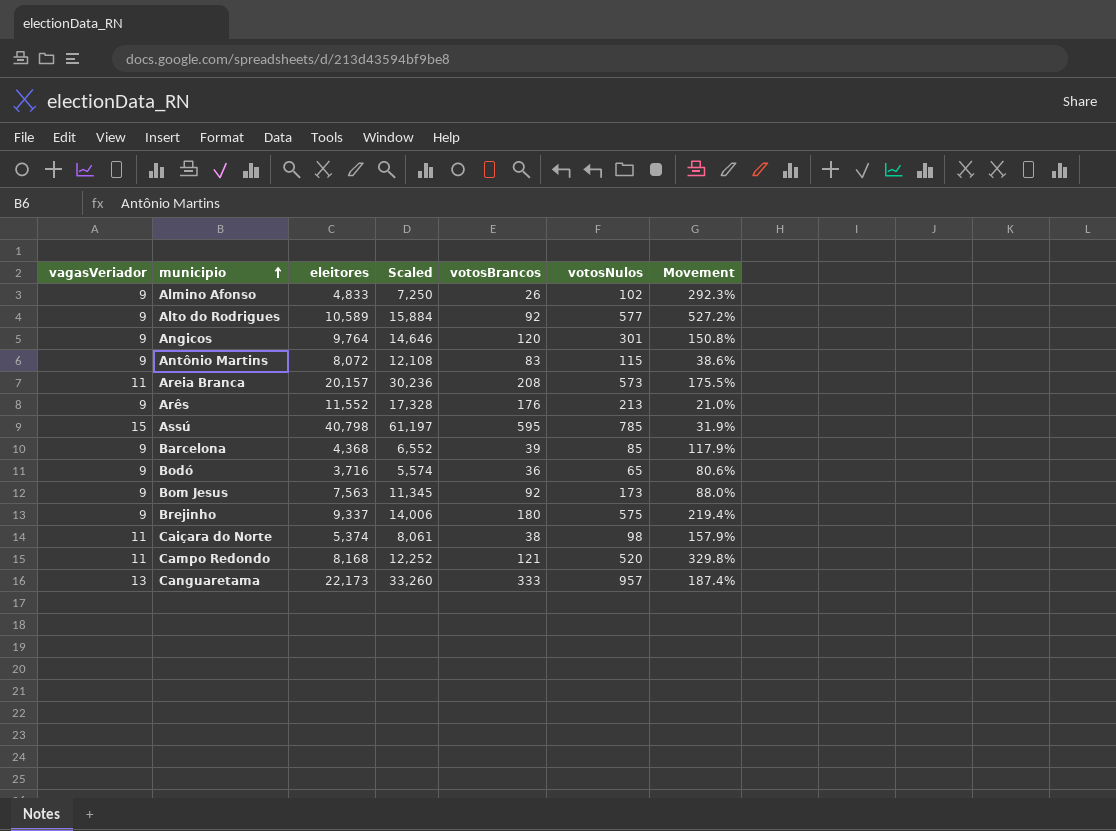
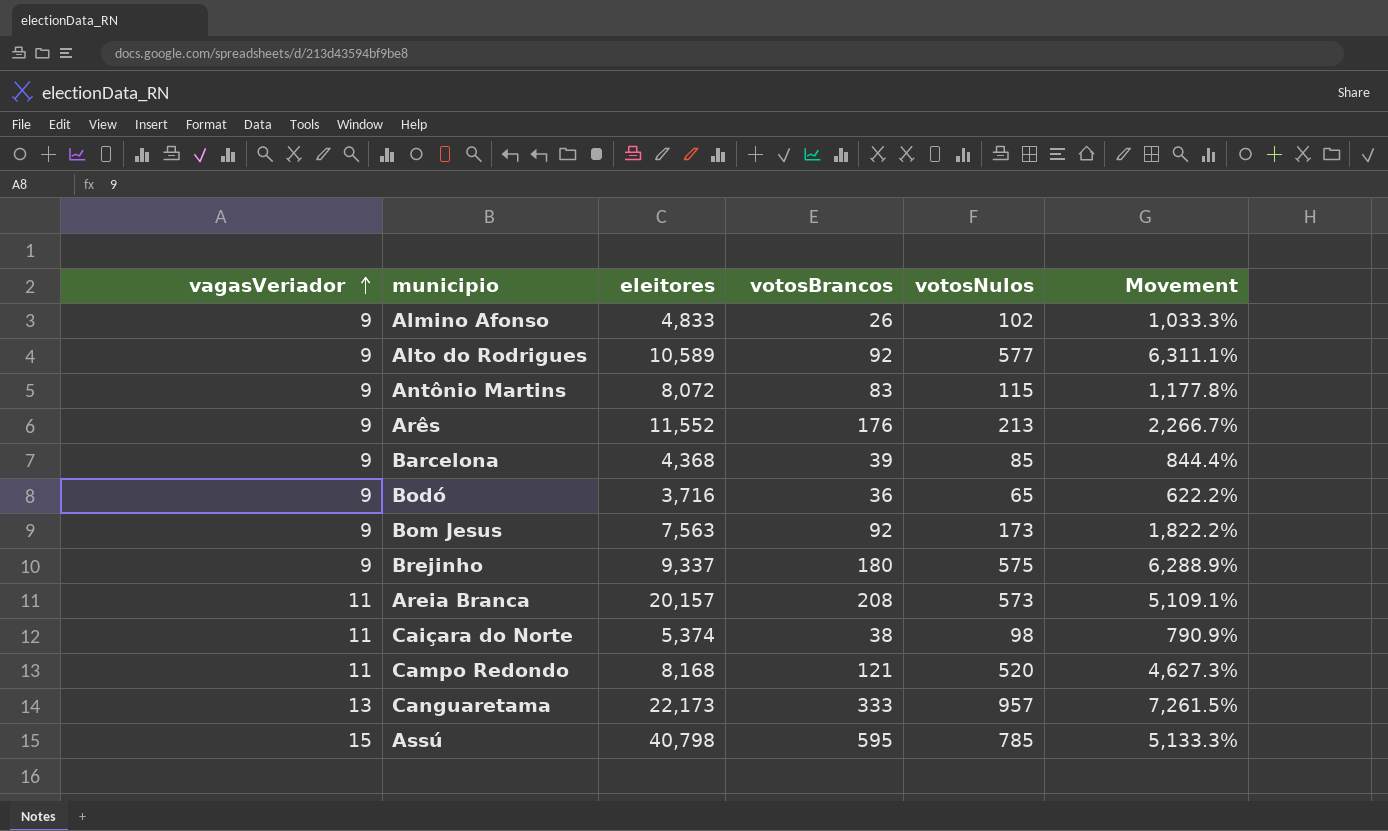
row order: municipio ascending -> vagasVeriador ascending
column Scaled | formula: [eleitores] * 1.5 -> none
column Movement | formula: ([votosNulos] - [votosBrancos]) / [votosBrancos] -> ([votosNulos] - [vagasVeriador]) / [vagasVeriador]
row Angicos: 9 | 9,764 | 14,646 | 120 | 301 | 150.8% -> none

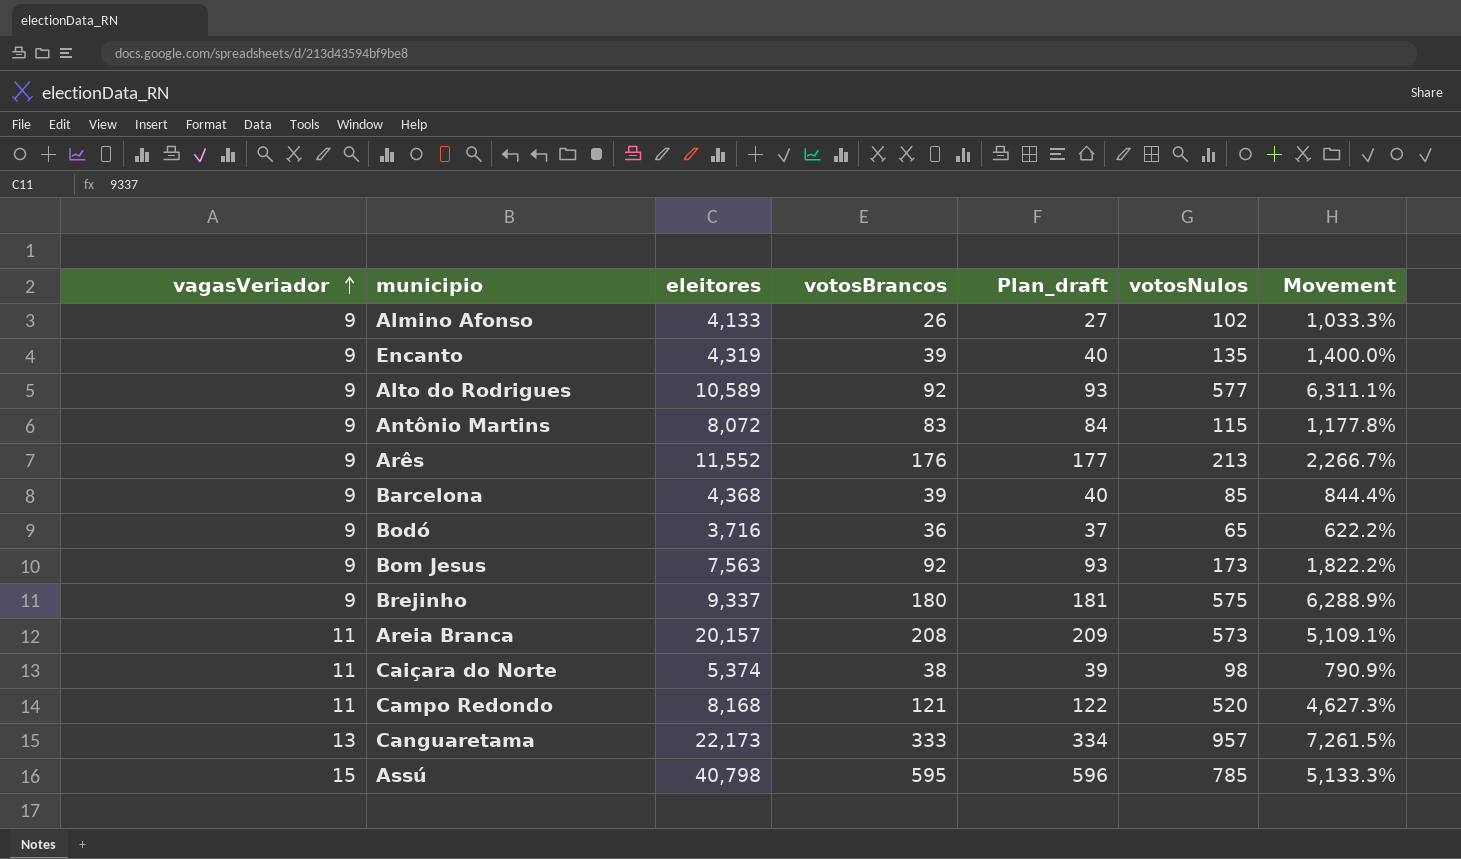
column Plan_draft | formula: none -> [votosBrancos] + 1
Almino Afonso | eleitores: 4,833 -> 4,133
row Encanto: none -> 9 | 4,319 | 39 | 40 | 135 | 1,400.0%

